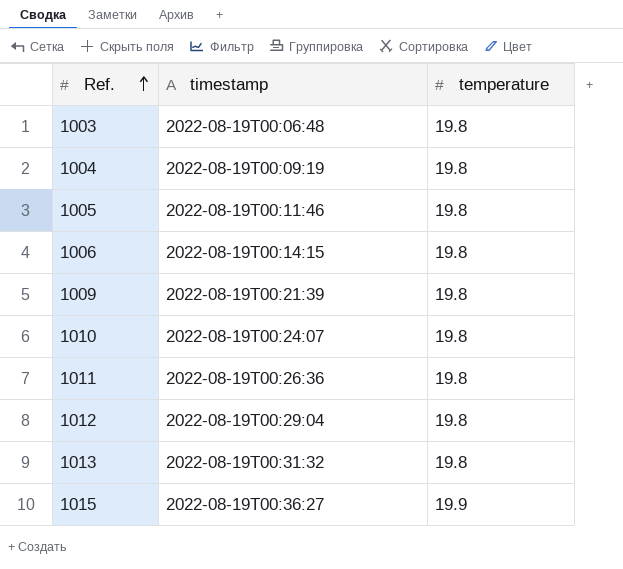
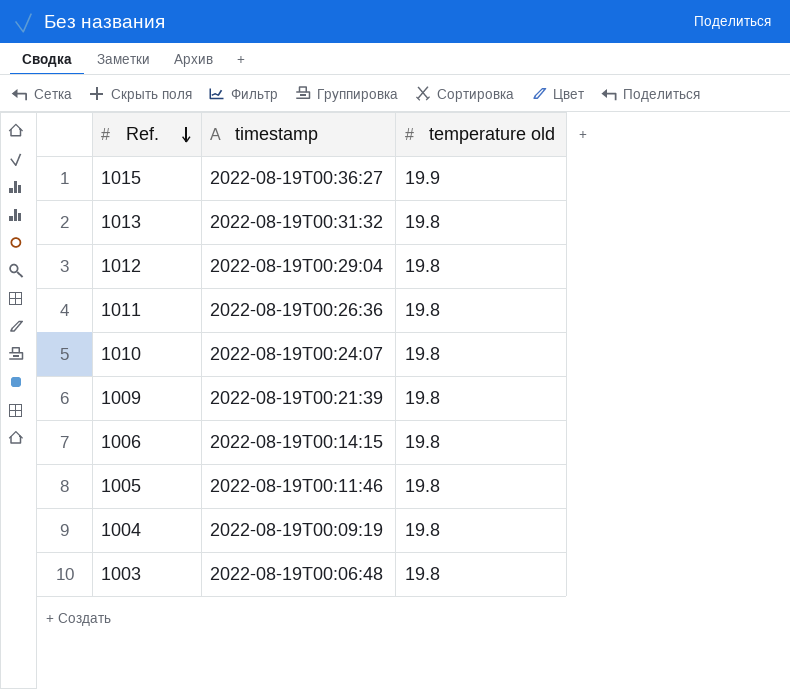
row order: Ref. ascending -> Ref. descending
column name: temperature -> temperature old

